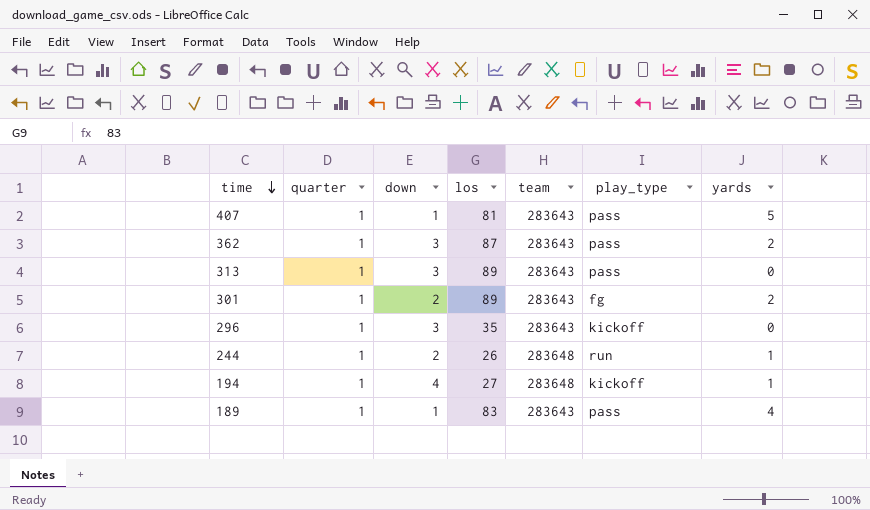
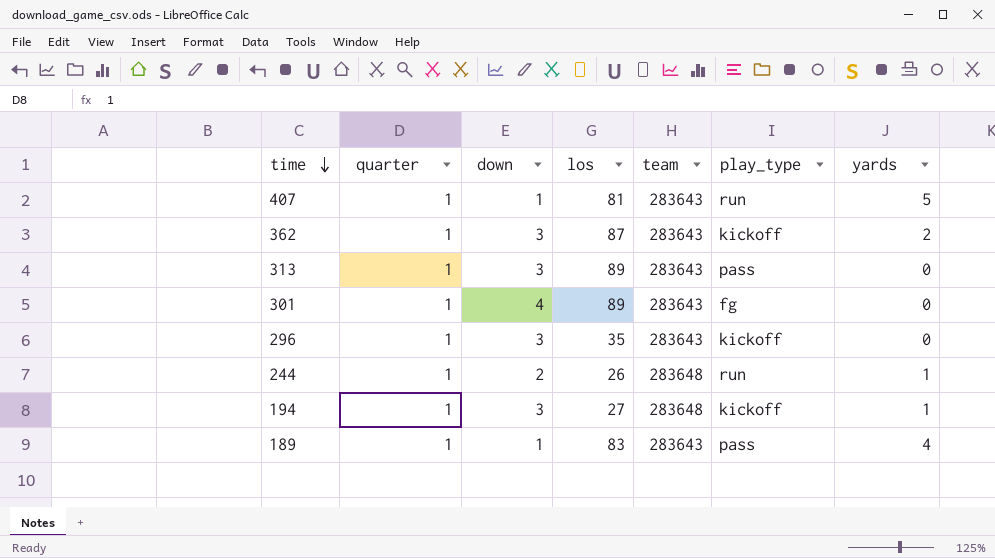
407 | play_type: pass -> run
362 | play_type: pass -> kickoff
301 | down: 2 -> 4
301 | yards: 2 -> 0
194 | down: 4 -> 3

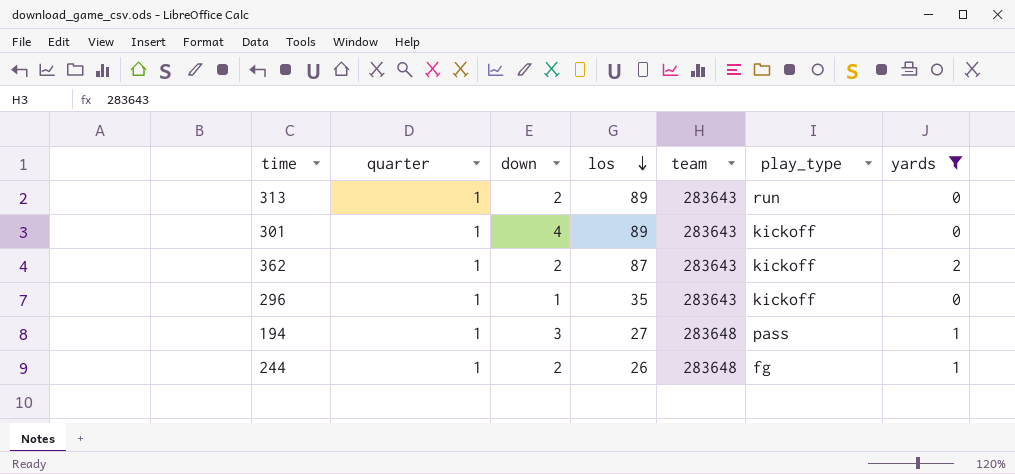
filter: none -> yards <= 2
row order: time descending -> los descending
313 | down: 3 -> 2
313 | play_type: pass -> run
301 | play_type: fg -> kickoff
362 | down: 3 -> 2
296 | down: 3 -> 1
194 | play_type: kickoff -> pass
244 | play_type: run -> fg

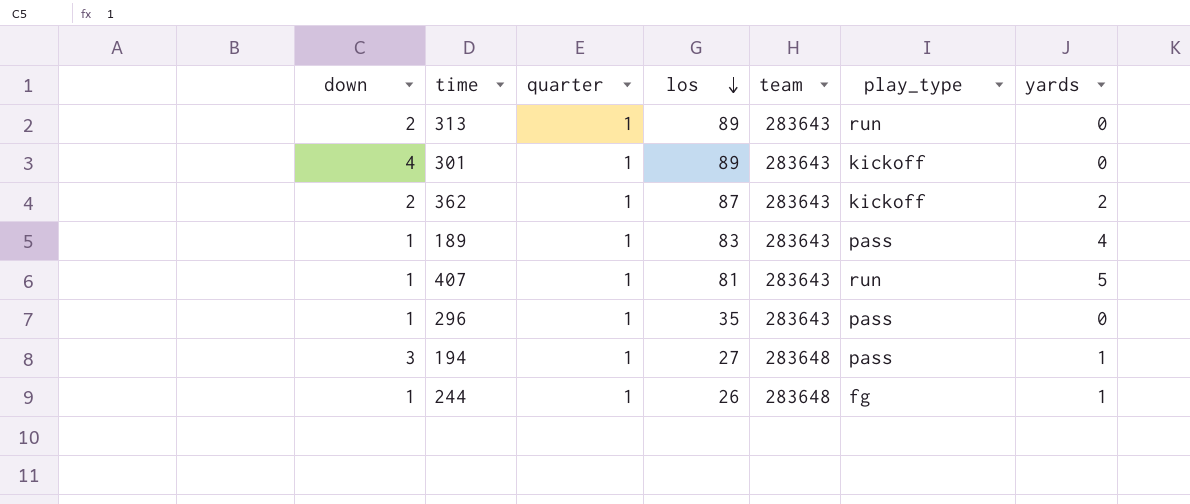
filter: yards <= 2 -> none
column down | position: 3 -> 1
296 | play_type: kickoff -> pass
244 | down: 2 -> 1

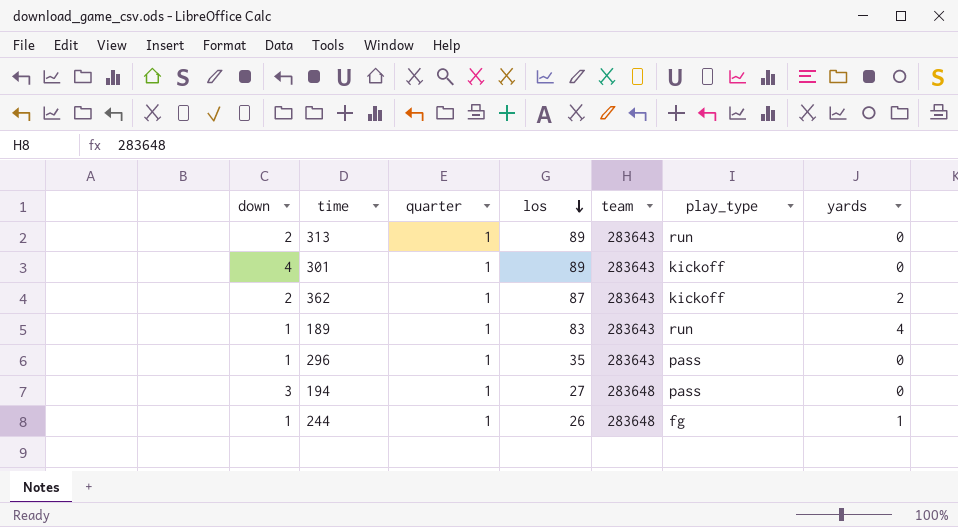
row 407: 1 | 1 | 81 | 283643 | run | 5 -> none
189 | play_type: pass -> run
194 | yards: 1 -> 0

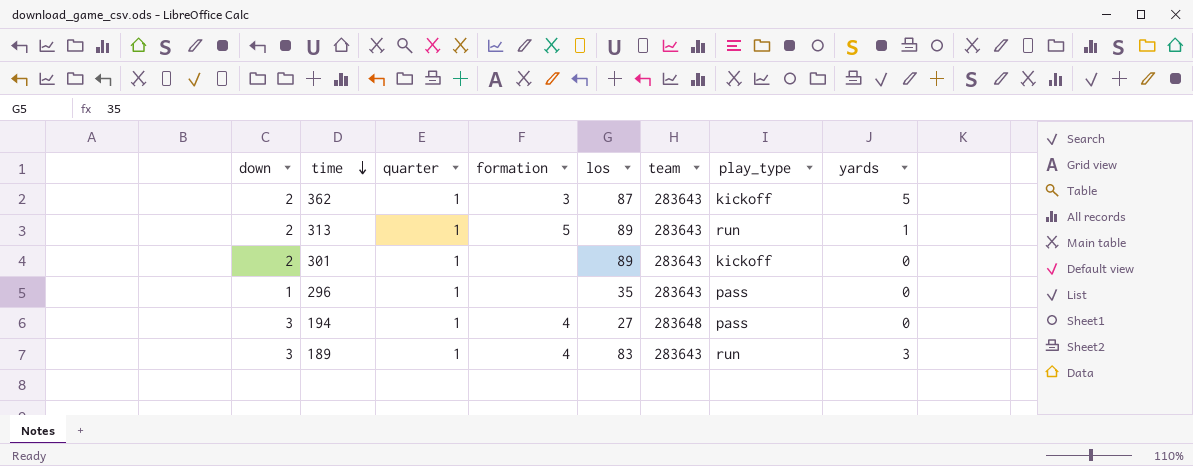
row order: los descending -> time descending
column formation | position: none -> 4
row 244: 1 | 1 | 26 | 283648 | fg | 1 -> none
362 | yards: 2 -> 5
313 | yards: 0 -> 1
301 | down: 4 -> 2
189 | down: 1 -> 3
189 | yards: 4 -> 3

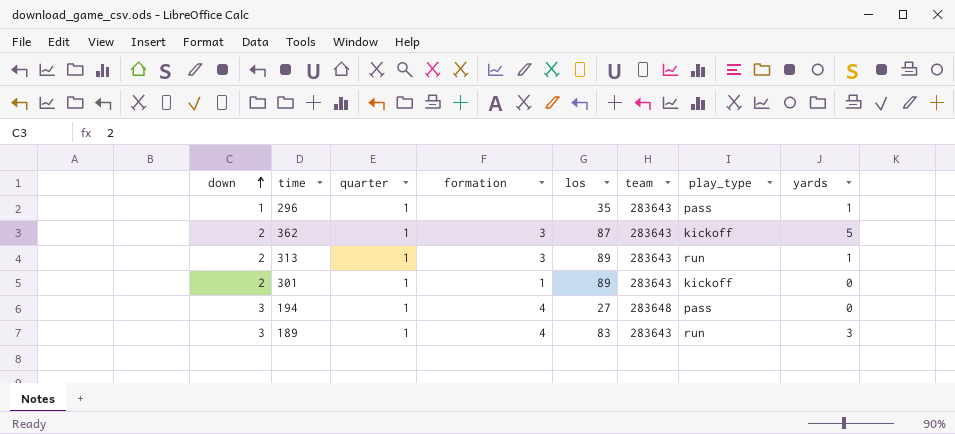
row order: time descending -> down ascending
296 | yards: 0 -> 1
313 | formation: 5 -> 3
301 | formation: none -> 1

